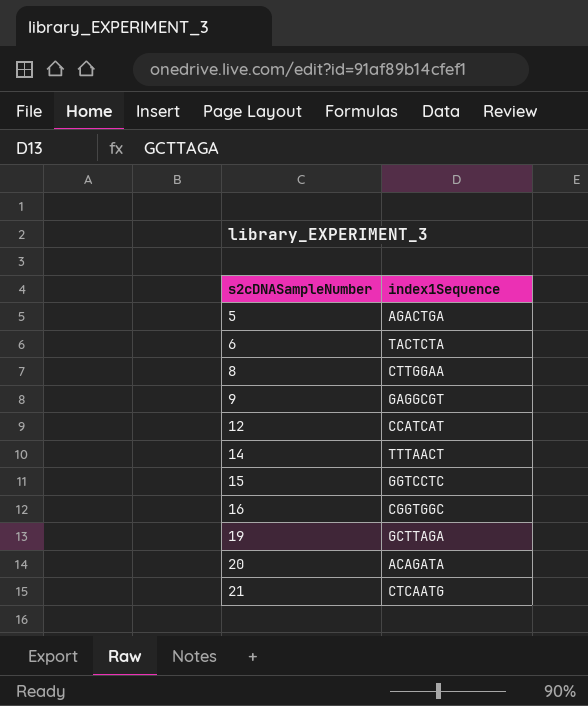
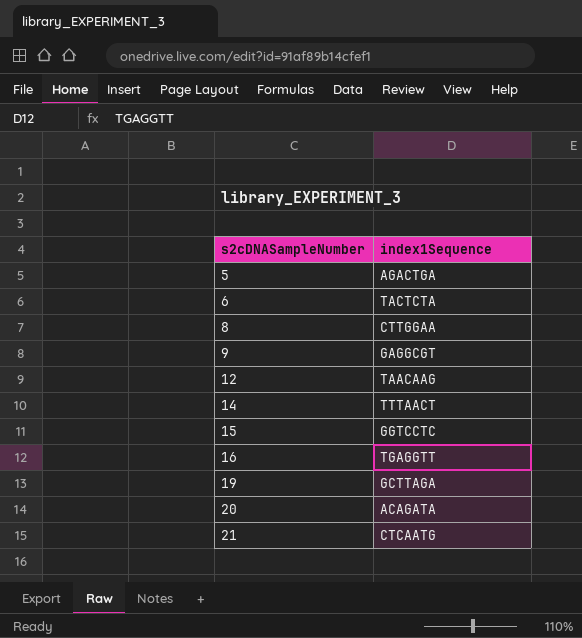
12 | index1Sequence: CCATCAT -> TAACAAG
16 | index1Sequence: CGGTGGC -> TGAGGTT

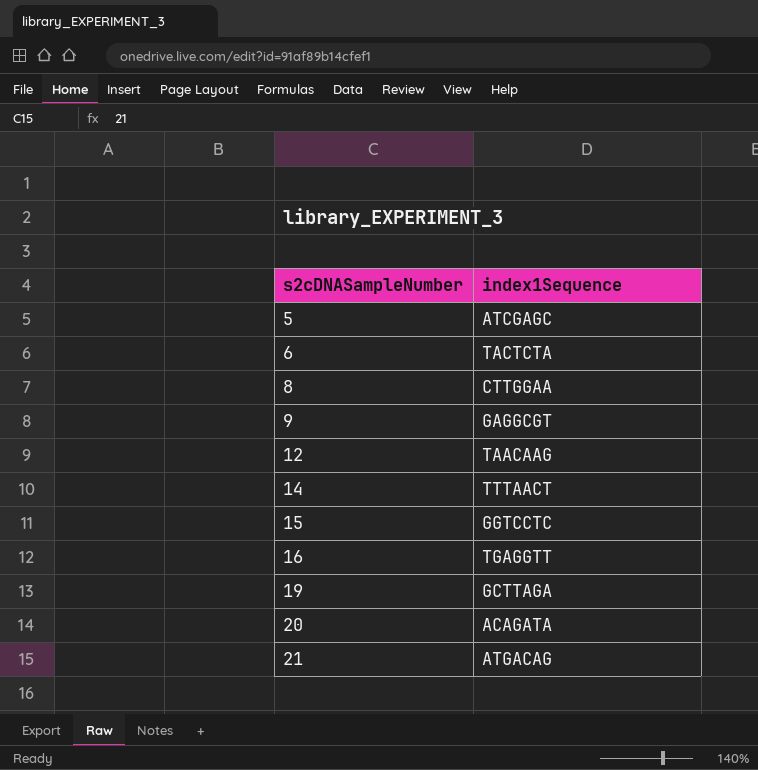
5 | index1Sequence: AGACTGA -> ATCGAGC
21 | index1Sequence: CTCAATG -> ATGACAG

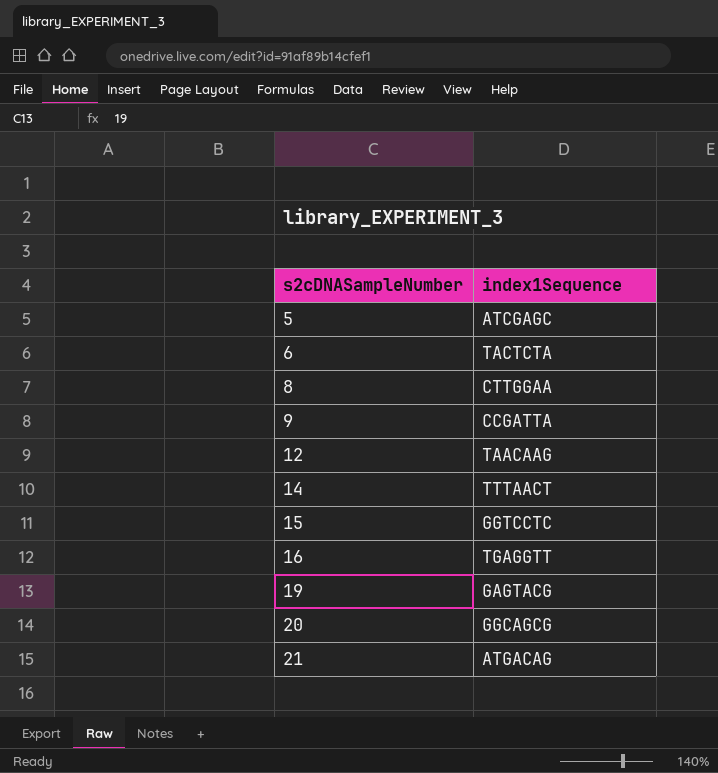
9 | index1Sequence: GAGGCGT -> CCGATTA
19 | index1Sequence: GCTTAGA -> GAGTACG
20 | index1Sequence: ACAGATA -> GGCAGCG

